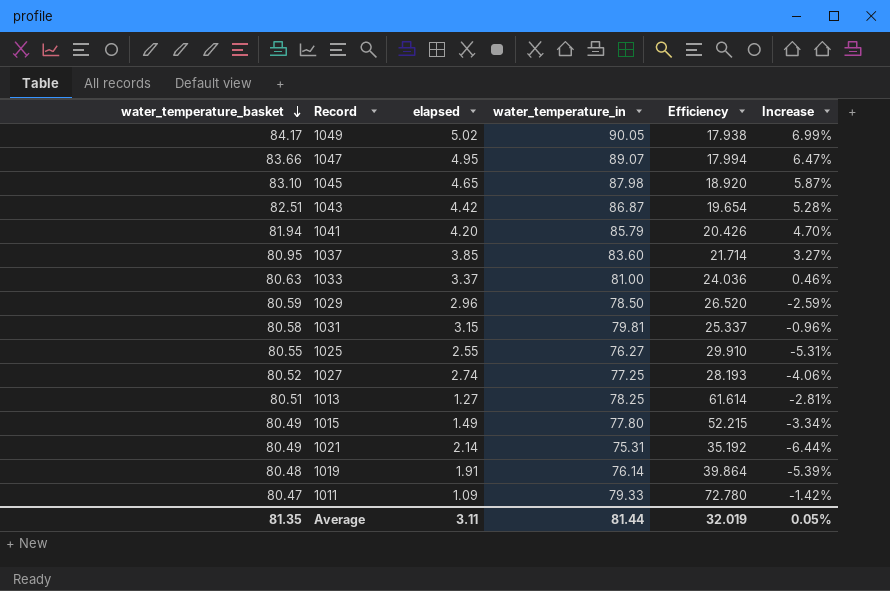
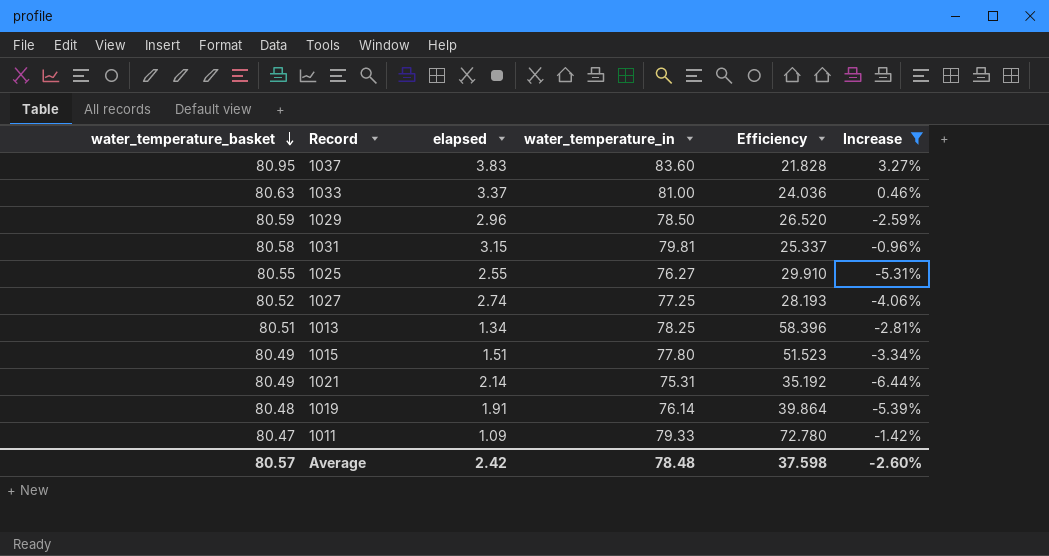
filter: none -> Increase <= 3.27%
1037 | elapsed: 3.85 -> 3.83
1037 | Efficiency: 21.714 -> 21.828
1013 | elapsed: 1.27 -> 1.34
1013 | Efficiency: 61.614 -> 58.396
1015 | elapsed: 1.49 -> 1.51
1015 | Efficiency: 52.215 -> 51.523
Average | water_temperature_basket: 81.35 -> 80.57
Average | elapsed: 3.11 -> 2.42
Average | water_temperature_in: 81.44 -> 78.48
Average | Efficiency: 32.019 -> 37.598
Average | Increase: 0.05% -> -2.60%

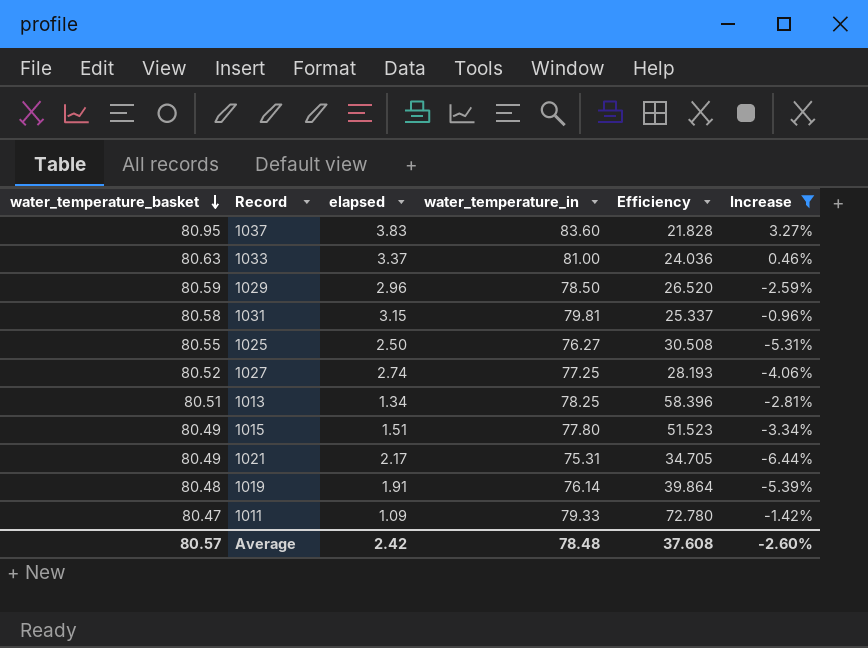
1025 | elapsed: 2.55 -> 2.50
1025 | Efficiency: 29.910 -> 30.508
1021 | elapsed: 2.14 -> 2.17
1021 | Efficiency: 35.192 -> 34.705
Average | Efficiency: 37.598 -> 37.608

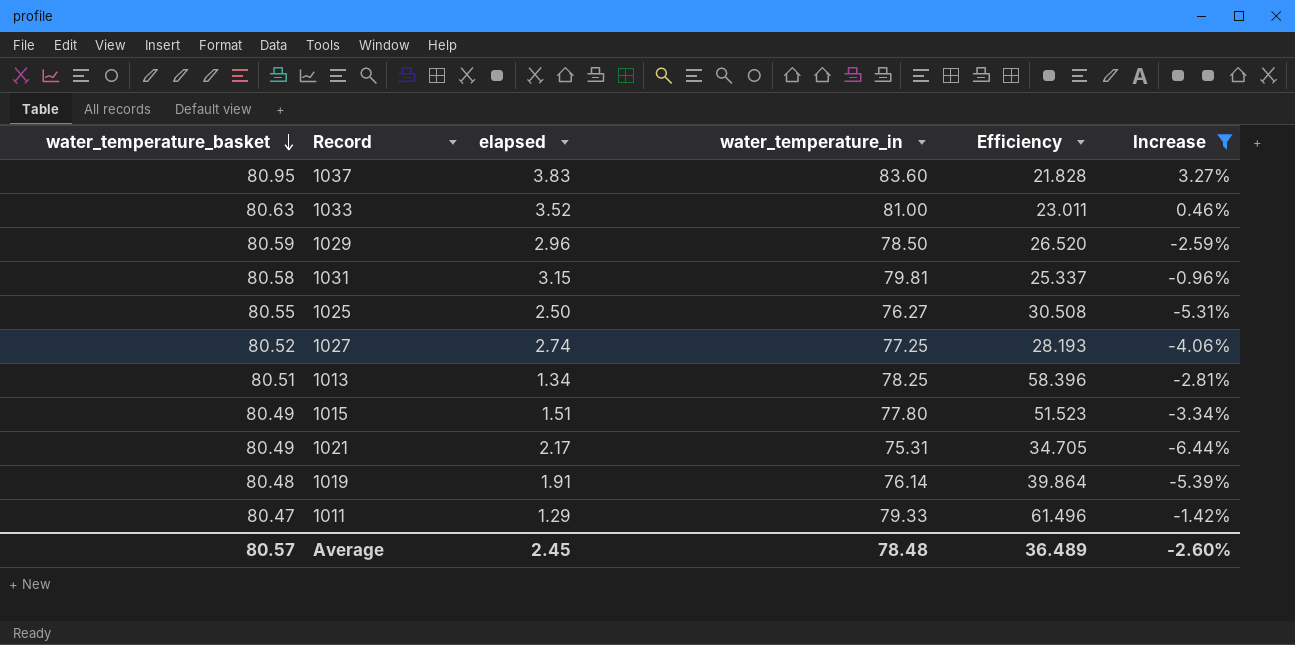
1033 | elapsed: 3.37 -> 3.52
1033 | Efficiency: 24.036 -> 23.011
1011 | elapsed: 1.09 -> 1.29
1011 | Efficiency: 72.780 -> 61.496
Average | elapsed: 2.42 -> 2.45
Average | Efficiency: 37.608 -> 36.489

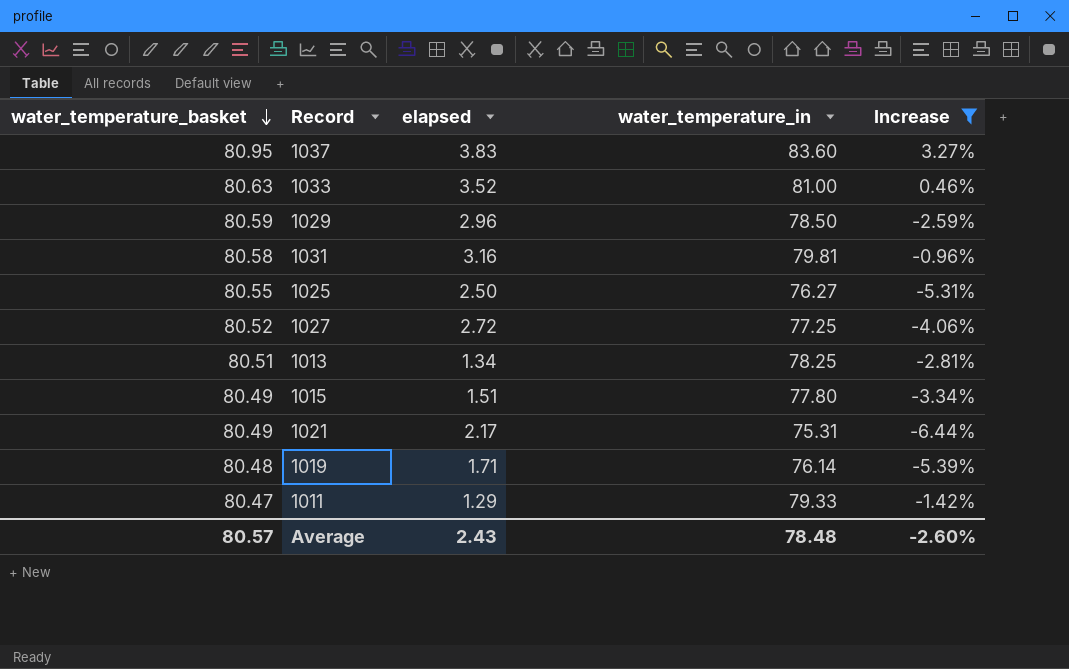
column Efficiency | formula: [water_temperature_in] / [elapsed] -> none
1031 | elapsed: 3.15 -> 3.16
1027 | elapsed: 2.74 -> 2.72
1019 | elapsed: 1.91 -> 1.71
Average | elapsed: 2.45 -> 2.43

